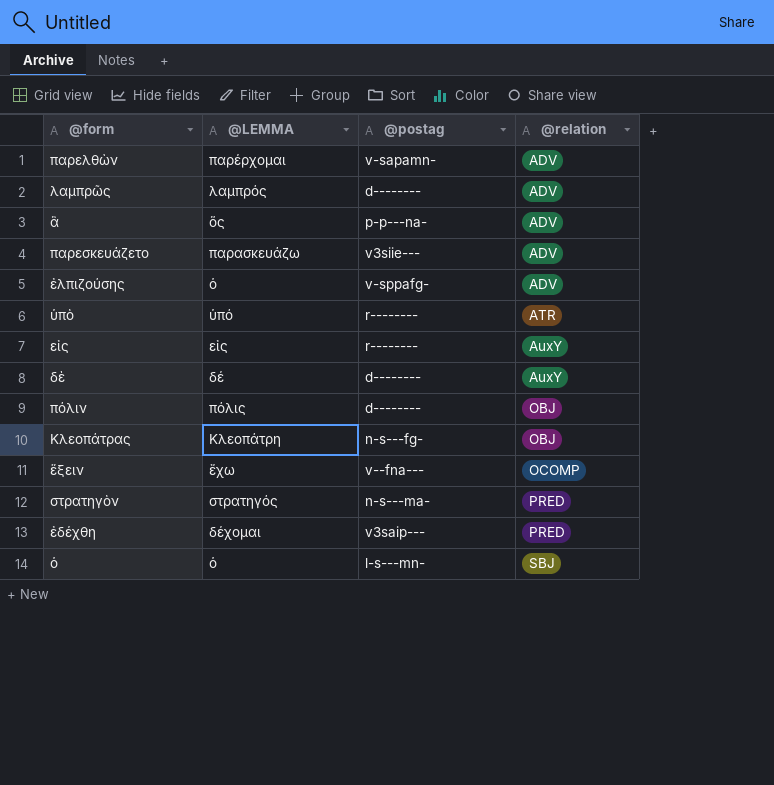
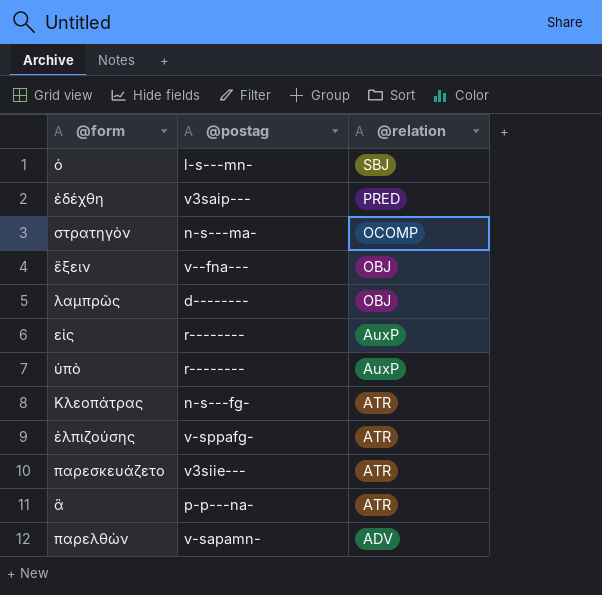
row order: @relation ascending -> @relation descending
column @LEMMA | position: 2 -> none
row δὲ: δέ | d-------- | AuxY -> none
row πόλιν: πόλις | d-------- | OBJ -> none
στρατηγὸν | @relation: PRED -> OCOMP
ἕξειν | @relation: OCOMP -> OBJ
λαμπρῶς | @relation: ADV -> OBJ
εἰς | @relation: AuxY -> AuxP
ὑπὸ | @relation: ATR -> AuxP
Κλεοπάτρας | @relation: OBJ -> ATR
ἐλπιζούσης | @relation: ADV -> ATR
παρεσκευάζετο | @relation: ADV -> ATR
ἃ | @relation: ADV -> ATR

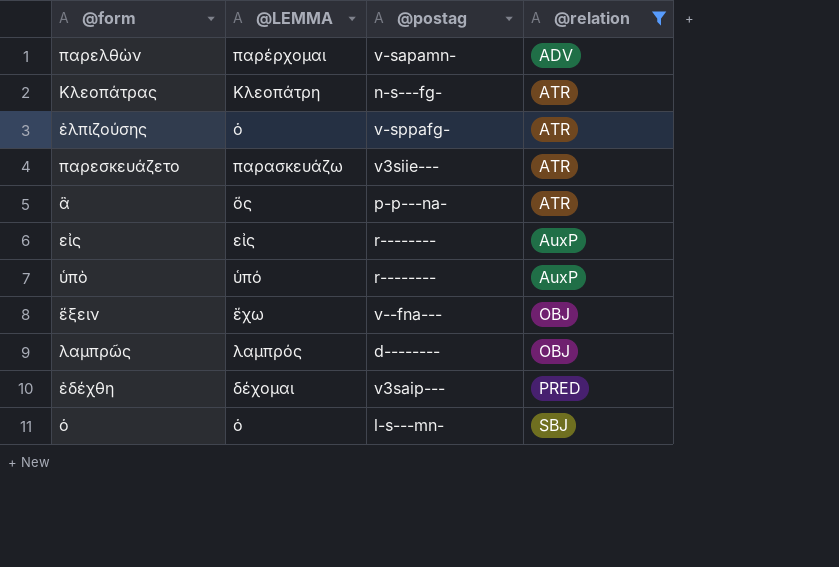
filter: none -> @relation != OCOMP
row order: @relation descending -> @relation ascending
column @LEMMA | position: none -> 2

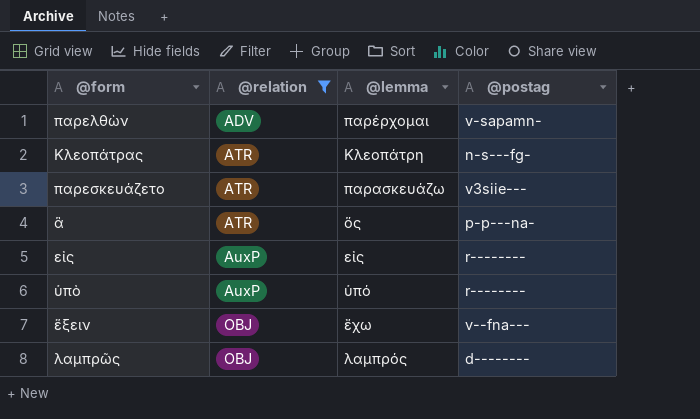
column @relation | position: 4 -> 2
column name: @LEMMA -> @lemma
row ἐλπιζούσης: ὁ | v-sppafg- | ATR -> none
row ἐδέχθη: δέχομαι | v3saip--- | PRED -> none
row ὁ: ὁ | l-s---mn- | SBJ -> none

